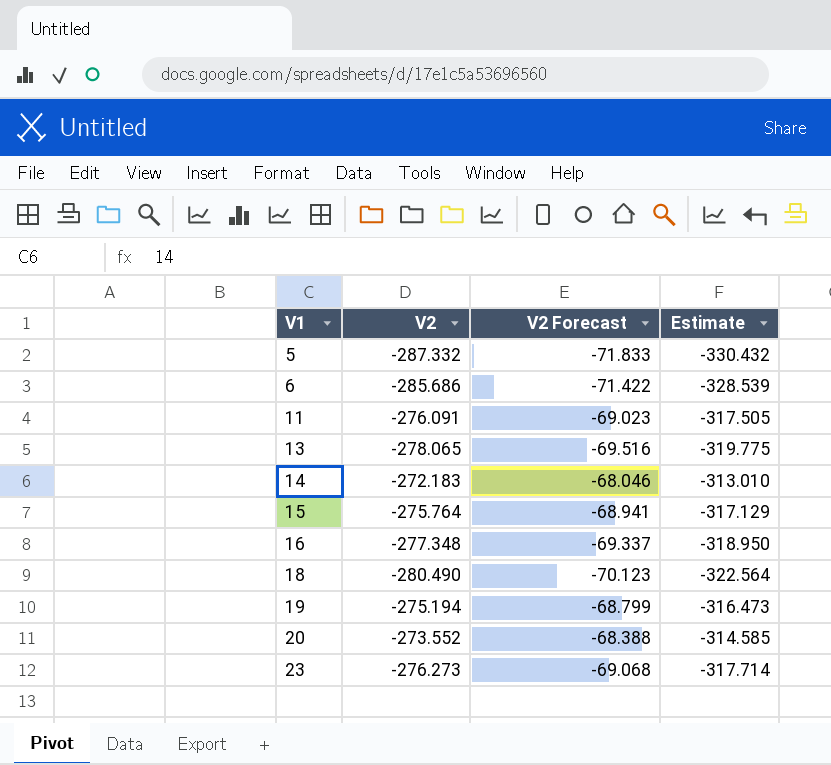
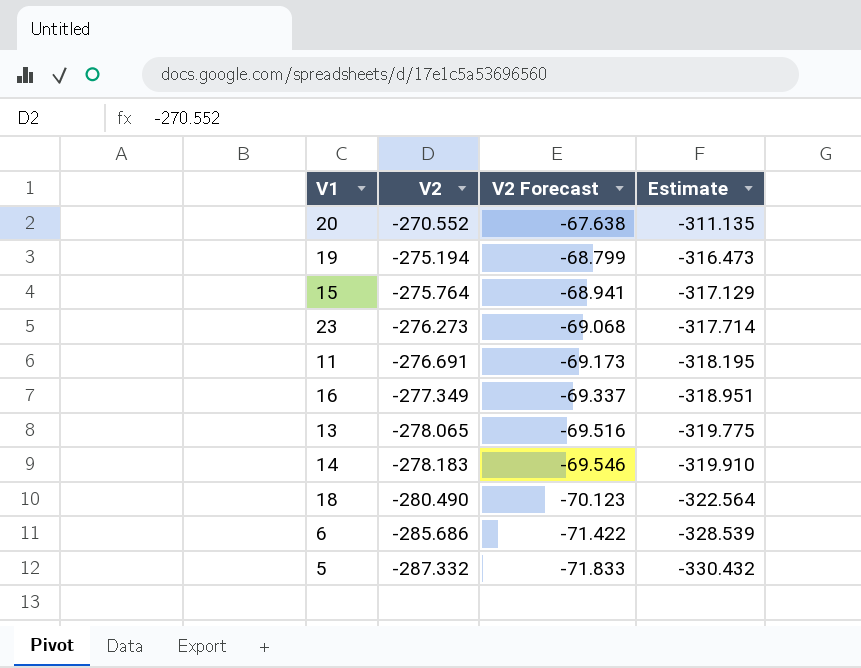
row order: V1 ascending -> V2 descending
20 | V2: -273.552 -> -270.552
20 | V2 Forecast: -68.388 -> -67.638
20 | Estimate: -314.585 -> -311.135
11 | V2: -276.091 -> -276.691
11 | V2 Forecast: -69.023 -> -69.173
11 | Estimate: -317.505 -> -318.195
16 | V2: -277.348 -> -277.349
16 | Estimate: -318.950 -> -318.951
14 | V2: -272.183 -> -278.183
14 | V2 Forecast: -68.046 -> -69.546
14 | Estimate: -313.010 -> -319.910

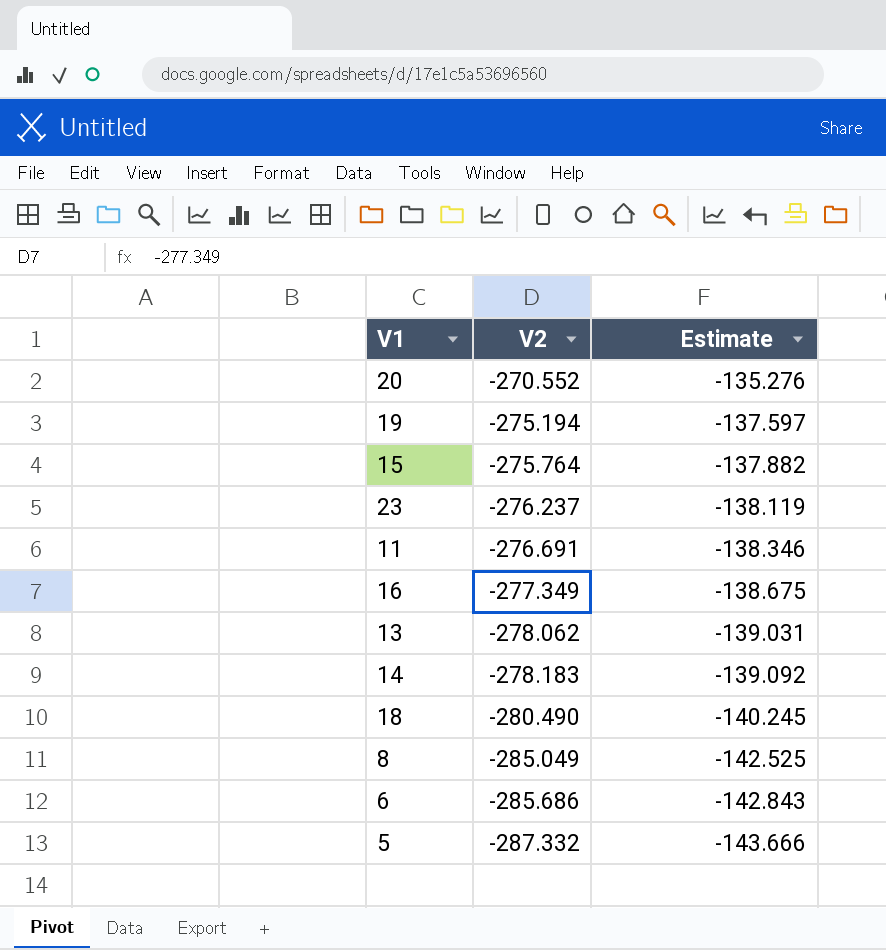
column V2 Forecast | formula: [V2] * 0.25 -> none
column Estimate | formula: [V2] * 1.15 -> [V2] * 0.5
23 | V2: -276.273 -> -276.237
13 | V2: -278.065 -> -278.062
row 8: none -> -285.049 | -142.525

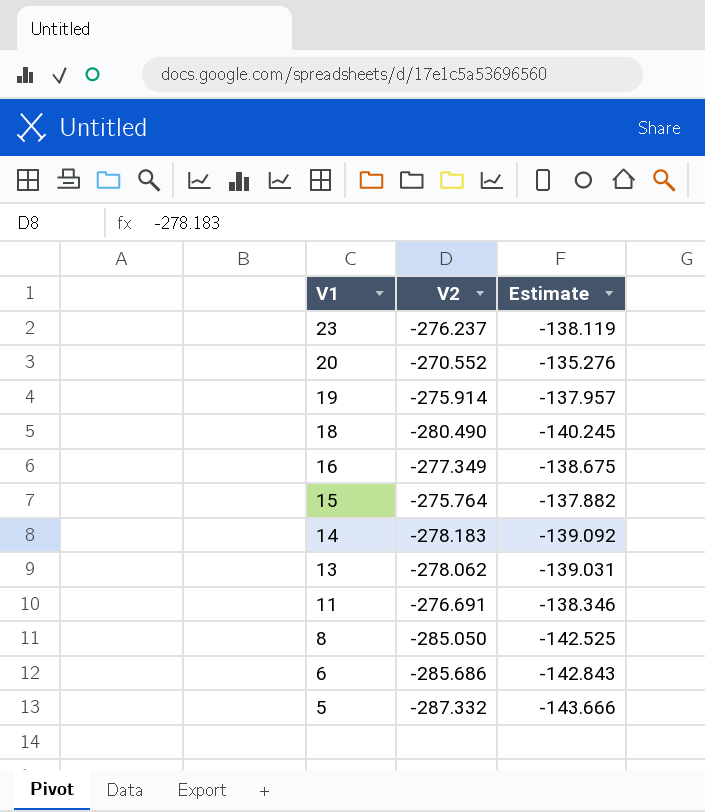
row order: V2 descending -> V1 descending
19 | V2: -275.194 -> -275.914
19 | Estimate: -137.597 -> -137.957
8 | V2: -285.049 -> -285.050

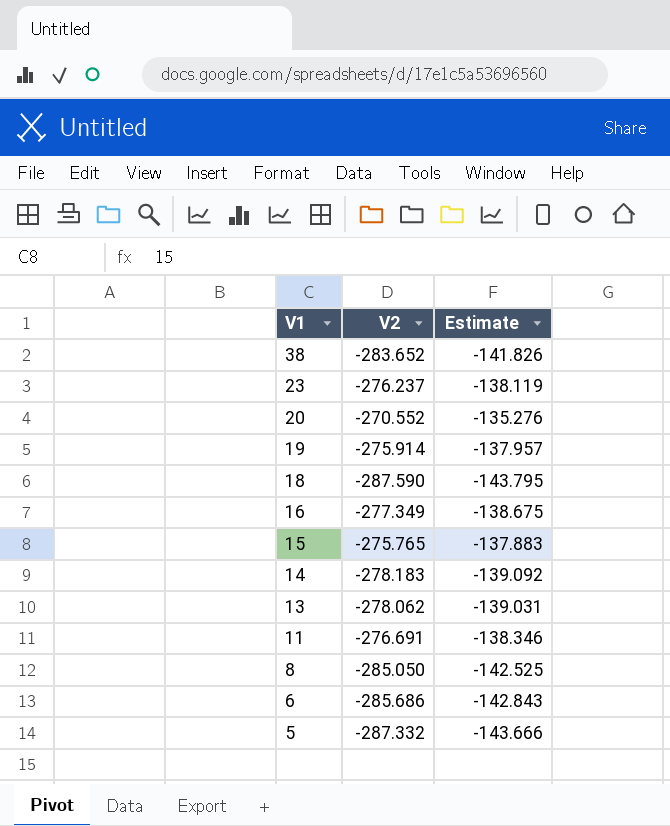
row 38: none -> -283.652 | -141.826
18 | V2: -280.490 -> -287.590
18 | Estimate: -140.245 -> -143.795
15 | V2: -275.764 -> -275.765
15 | Estimate: -137.882 -> -137.883

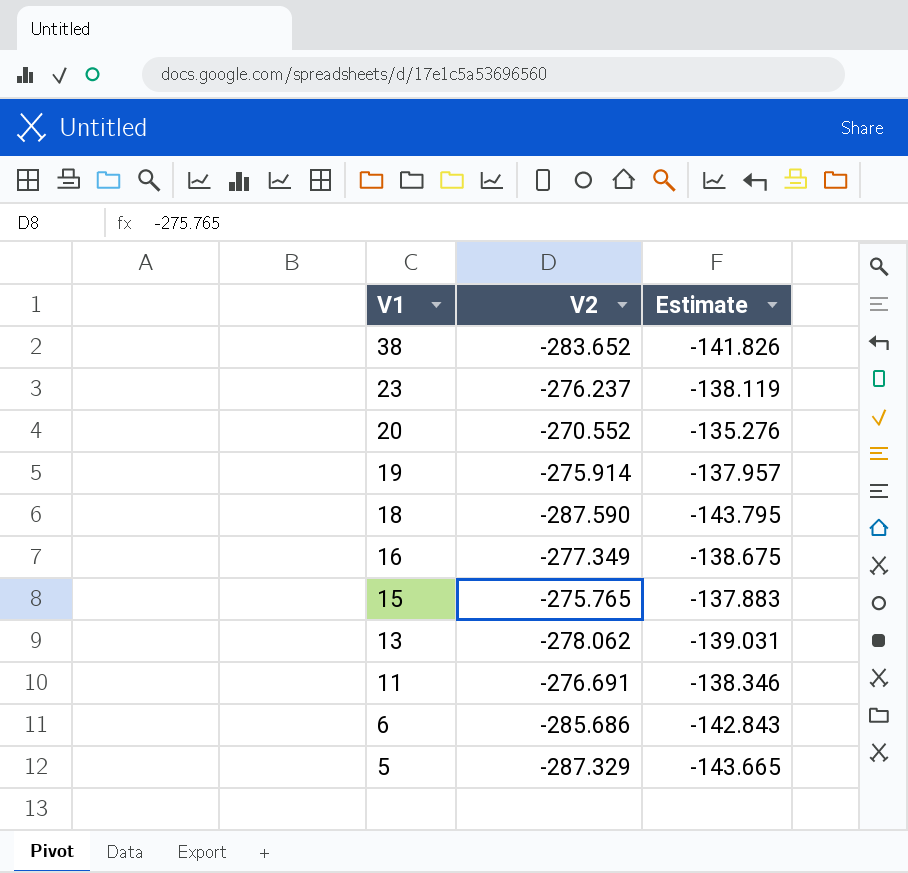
row 14: -278.183 | -139.092 -> none
row 8: -285.050 | -142.525 -> none
5 | V2: -287.332 -> -287.329
5 | Estimate: -143.666 -> -143.665

